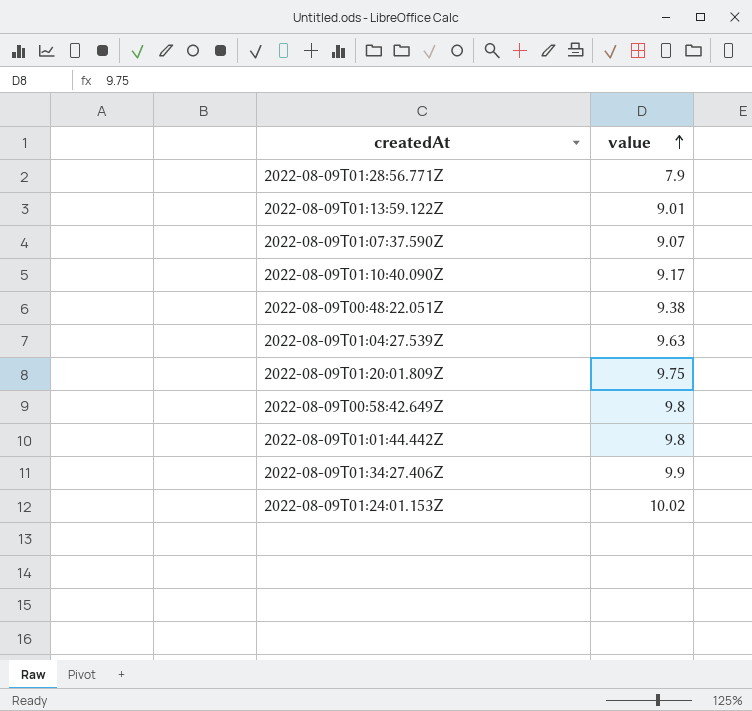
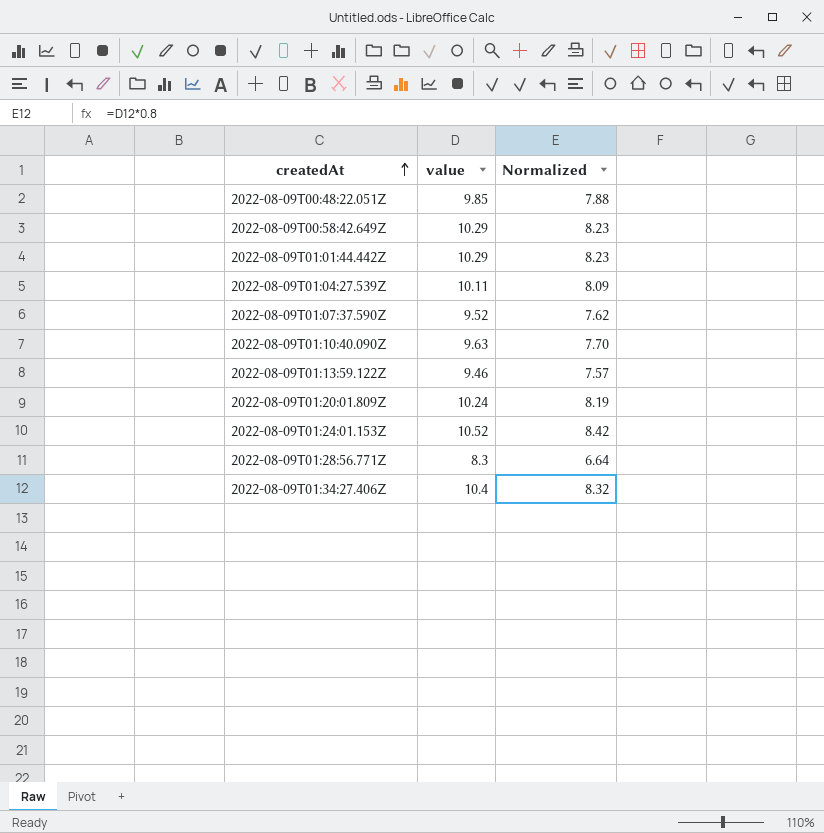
row order: value ascending -> createdAt ascending
column Normalized | formula: none -> [value] * 0.8
2022-08-09T00:48:22.051Z | value: 9.38 -> 9.85
2022-08-09T00:58:42.649Z | value: 9.8 -> 10.29
2022-08-09T01:01:44.442Z | value: 9.8 -> 10.29
2022-08-09T01:04:27.539Z | value: 9.63 -> 10.11
2022-08-09T01:07:37.590Z | value: 9.07 -> 9.52
2022-08-09T01:10:40.090Z | value: 9.17 -> 9.63
2022-08-09T01:13:59.122Z | value: 9.01 -> 9.46
2022-08-09T01:20:01.809Z | value: 9.75 -> 10.24
2022-08-09T01:24:01.153Z | value: 10.02 -> 10.52
2022-08-09T01:28:56.771Z | value: 7.9 -> 8.3
2022-08-09T01:34:27.406Z | value: 9.9 -> 10.4

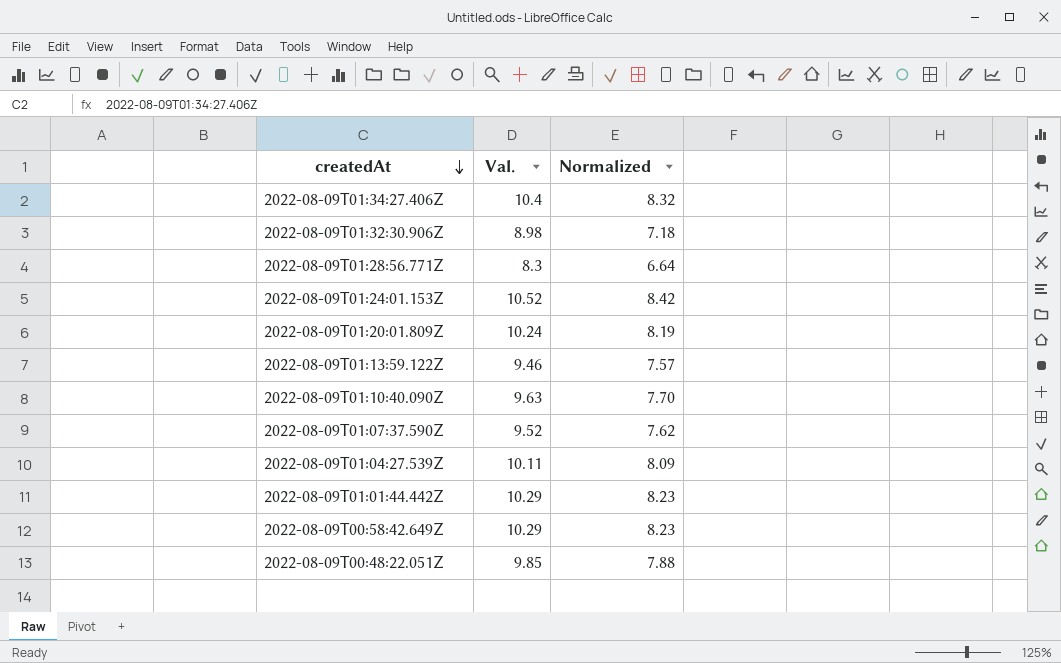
row order: createdAt ascending -> createdAt descending
column name: value -> Val.
row 2022-08-09T01:32:30.906Z: none -> 8.98 | 7.18

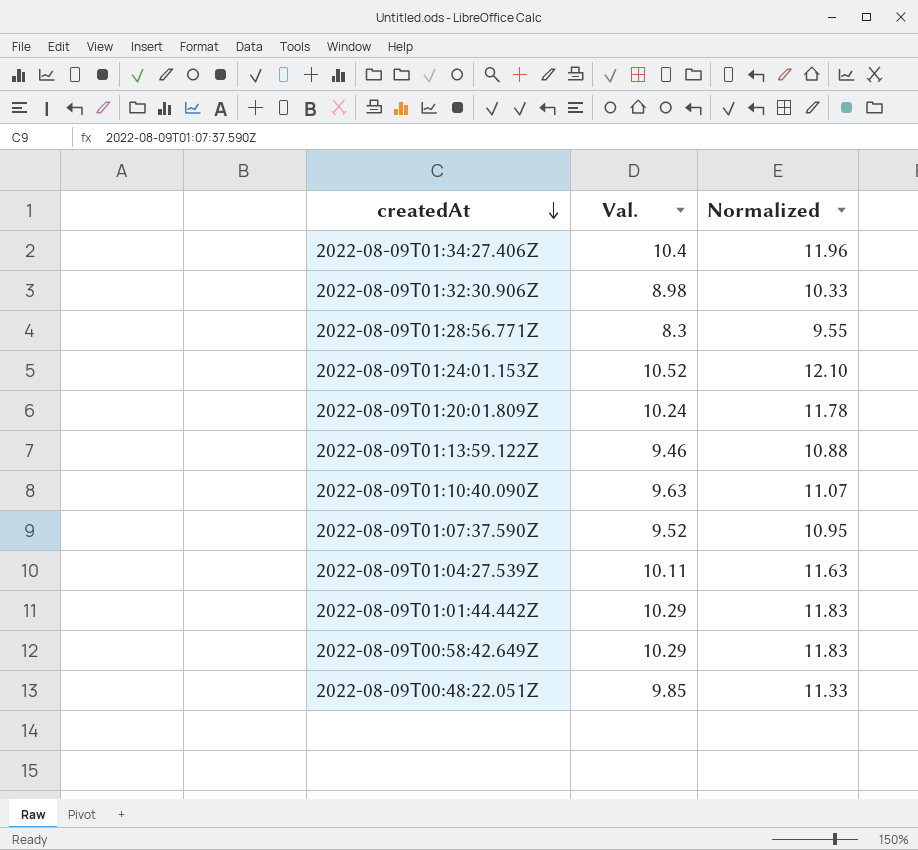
column Normalized | formula: [Val.] * 0.8 -> [Val.] * 1.15

